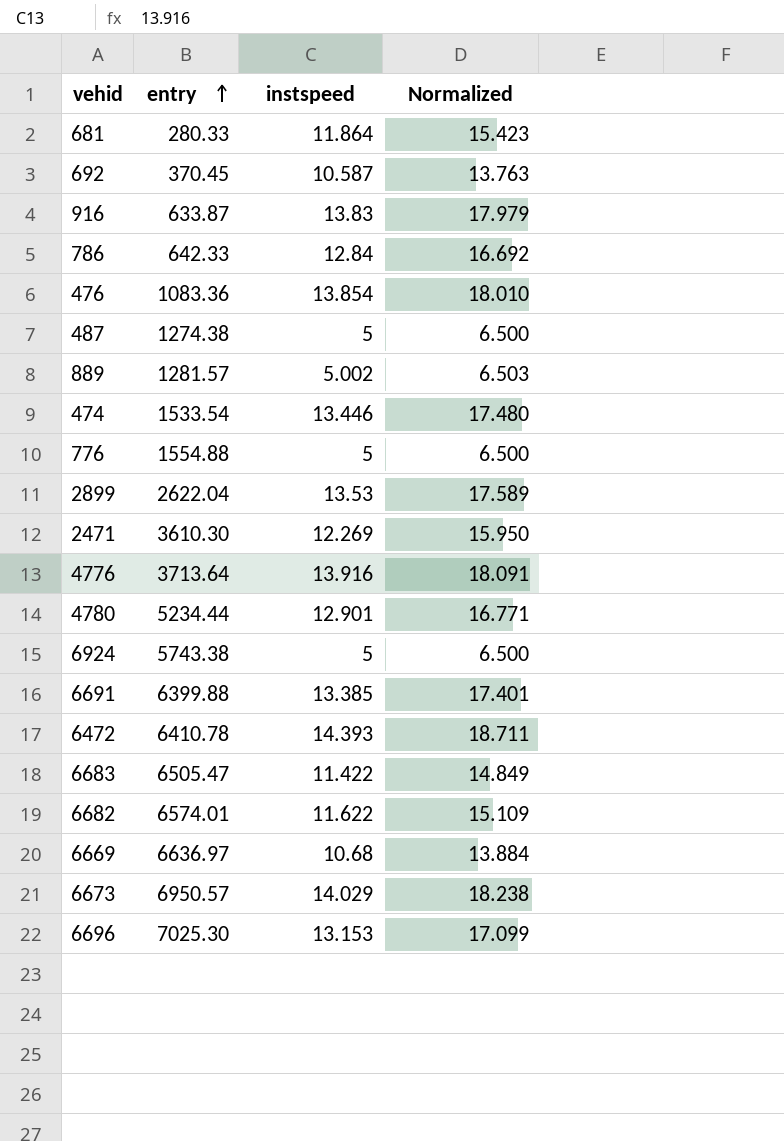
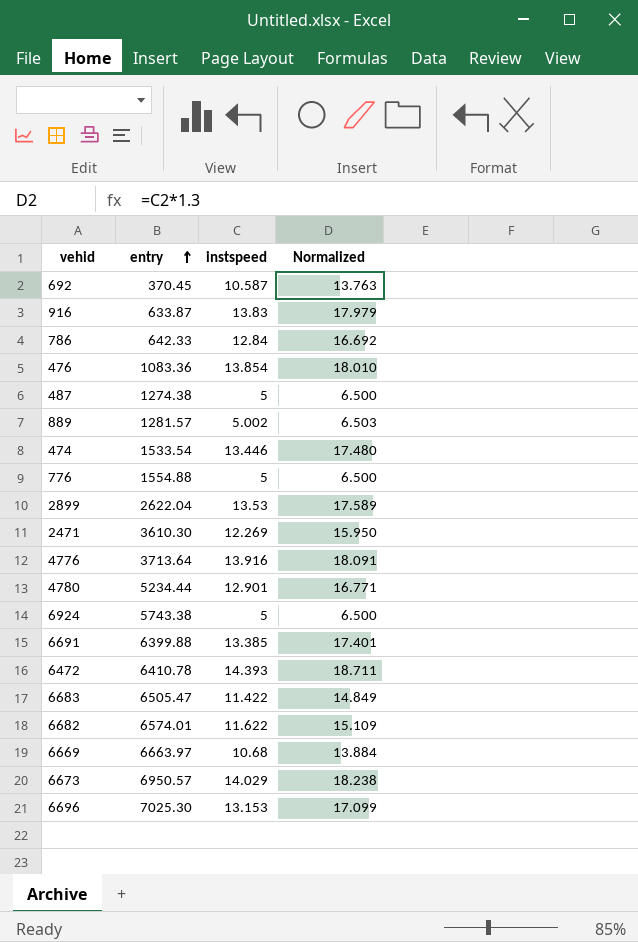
row 681: 280.33 | 11.864 | 15.423 -> none
6669 | entry: 6636.97 -> 6663.97

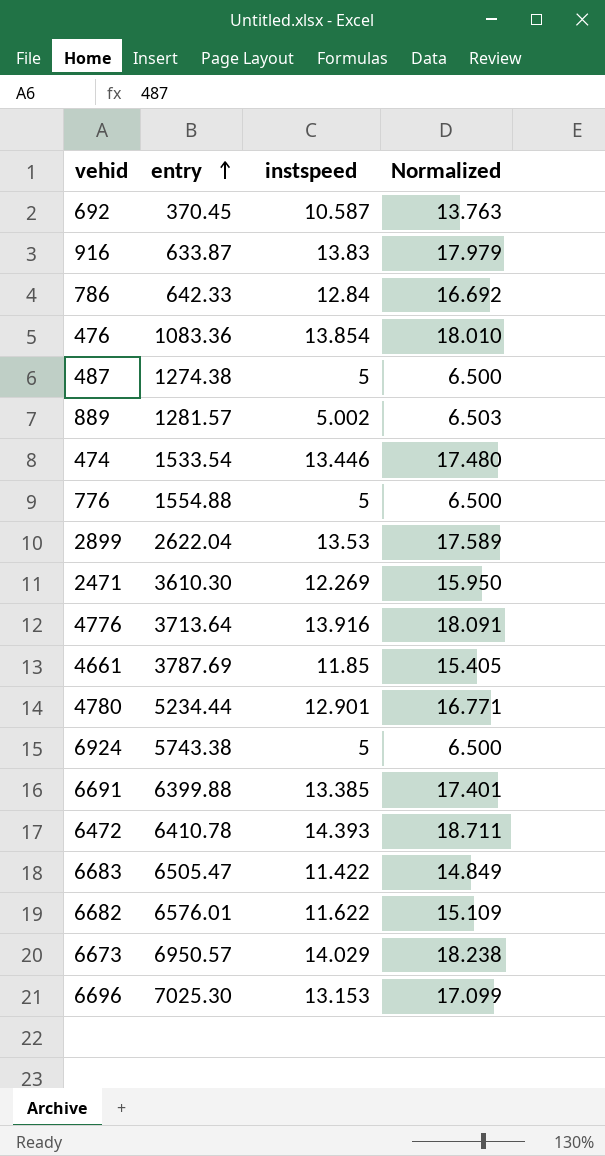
row 6669: 6663.97 | 10.68 | 13.884 -> none
row 4661: none -> 3787.69 | 11.85 | 15.405
6682 | entry: 6574.01 -> 6576.01

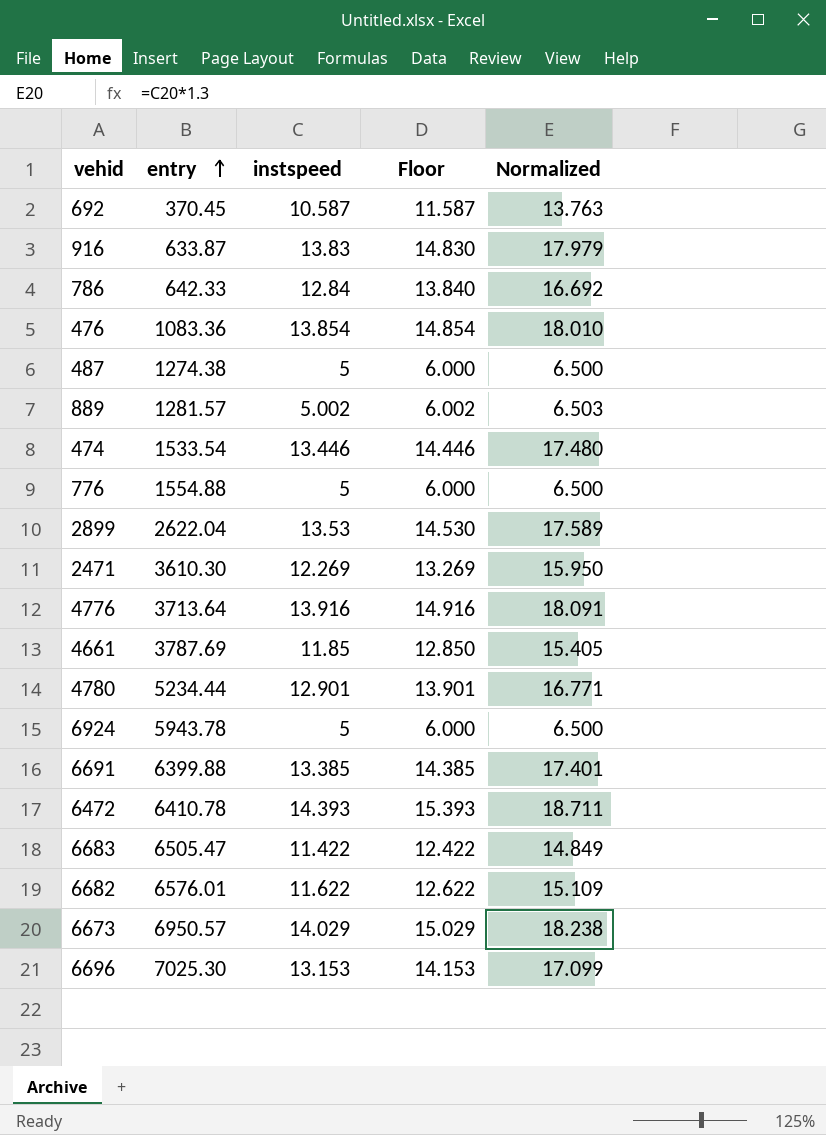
column Floor | formula: none -> [instspeed] + 1
6924 | entry: 5743.38 -> 5943.78

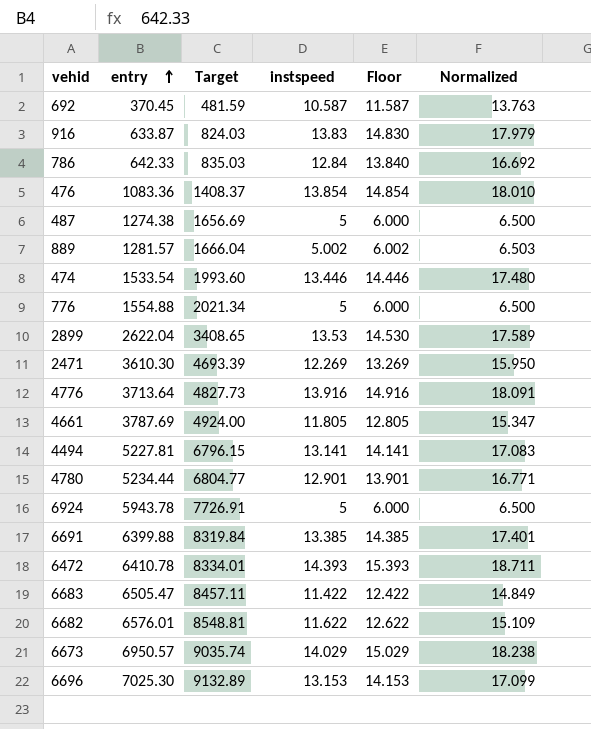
column Target | formula: none -> [entry] * 1.3
4661 | instspeed: 11.85 -> 11.805
4661 | Floor: 12.850 -> 12.805
4661 | Normalized: 15.405 -> 15.347
row 4494: none -> 5227.81 | 6796.15 | 13.141 | 14.141 | 17.083

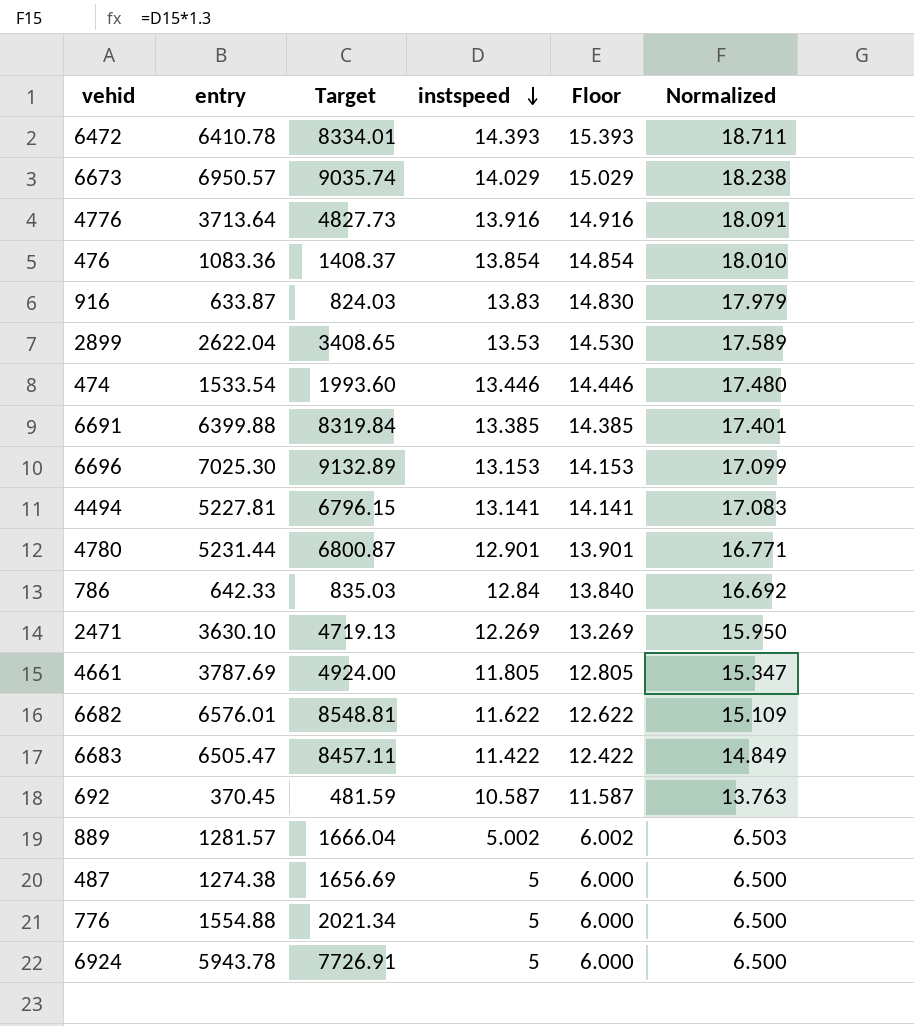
row order: entry ascending -> instspeed descending
4780 | entry: 5234.44 -> 5231.44
4780 | Target: 6804.77 -> 6800.87
2471 | entry: 3610.30 -> 3630.10
2471 | Target: 4693.39 -> 4719.13

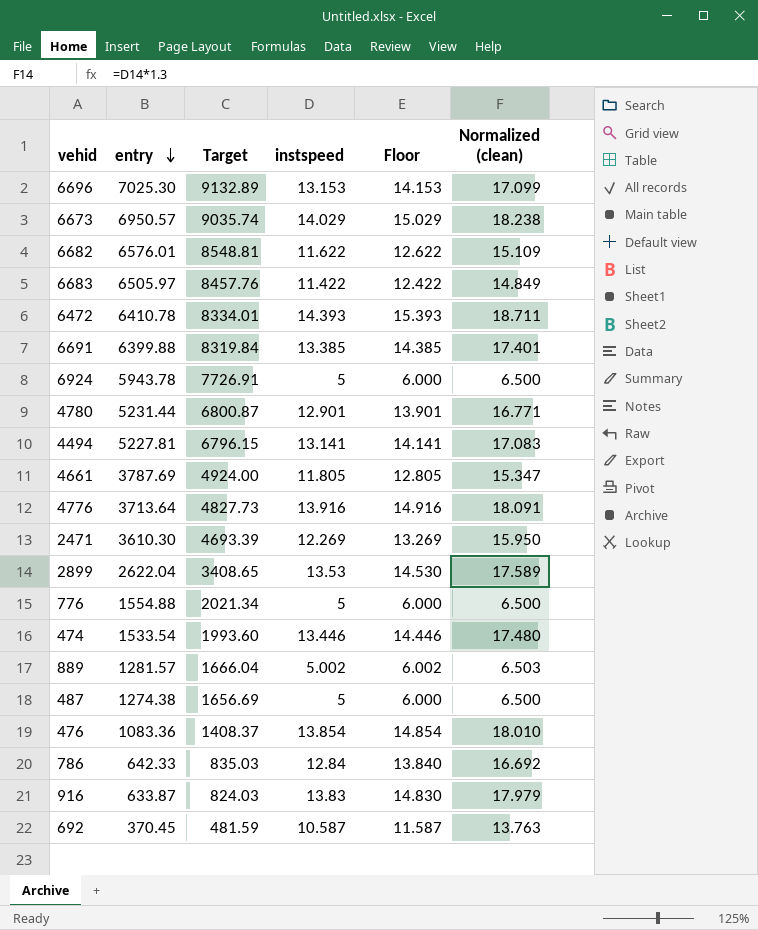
row order: instspeed descending -> entry descending
column name: Normalized -> Normalized (clean)
6683 | entry: 6505.47 -> 6505.97
6683 | Target: 8457.11 -> 8457.76
2471 | entry: 3630.10 -> 3610.30
2471 | Target: 4719.13 -> 4693.39

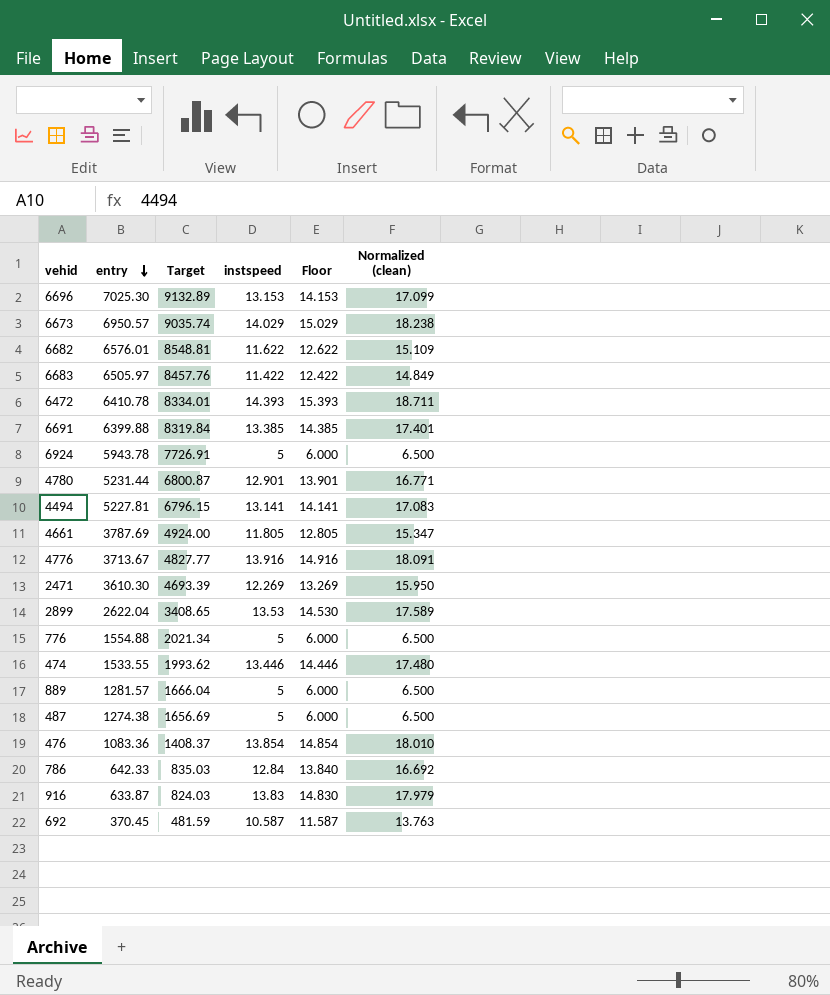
4776 | entry: 3713.64 -> 3713.67
4776 | Target: 4827.73 -> 4827.77
474 | entry: 1533.54 -> 1533.55
474 | Target: 1993.60 -> 1993.62
889 | instspeed: 5.002 -> 5
889 | Floor: 6.002 -> 6.000
889 | Normalized (clean): 6.503 -> 6.500

